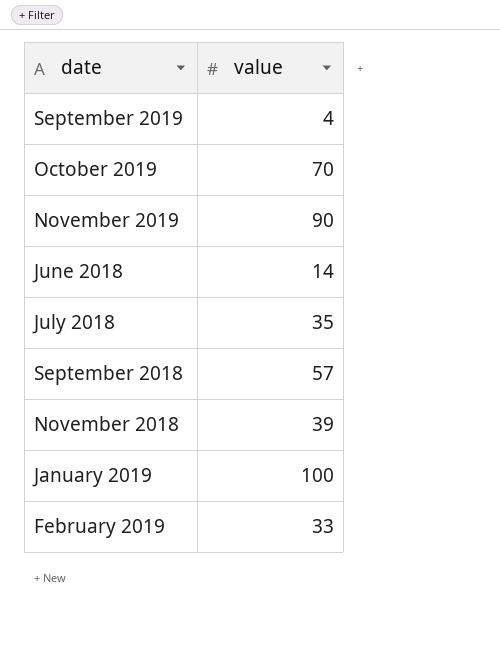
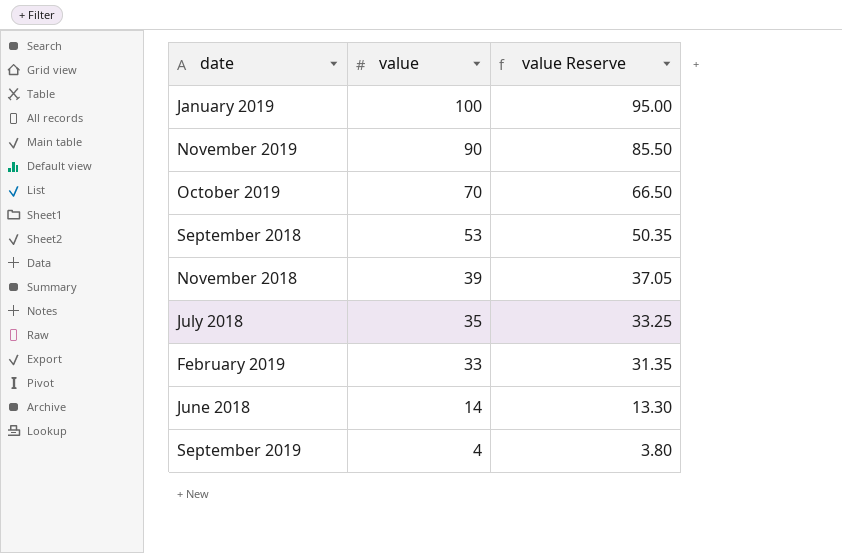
row order: none -> value descending
column value Reserve | formula: none -> [value] * 0.95
September 2018 | value: 57 -> 53

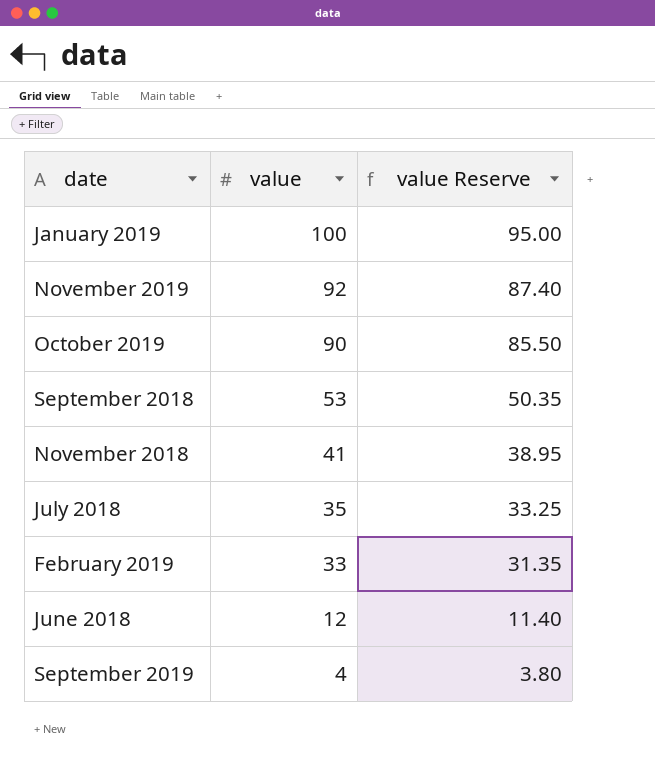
November 2019 | value: 90 -> 92
November 2019 | value Reserve: 85.50 -> 87.40
October 2019 | value: 70 -> 90
October 2019 | value Reserve: 66.50 -> 85.50
November 2018 | value: 39 -> 41
November 2018 | value Reserve: 37.05 -> 38.95
June 2018 | value: 14 -> 12
June 2018 | value Reserve: 13.30 -> 11.40

